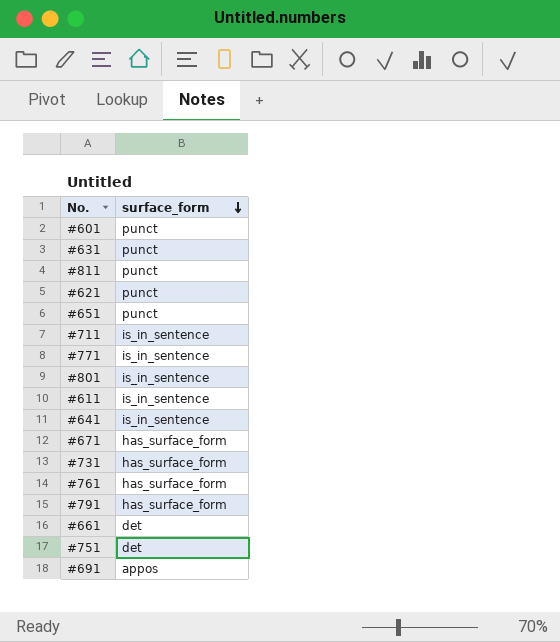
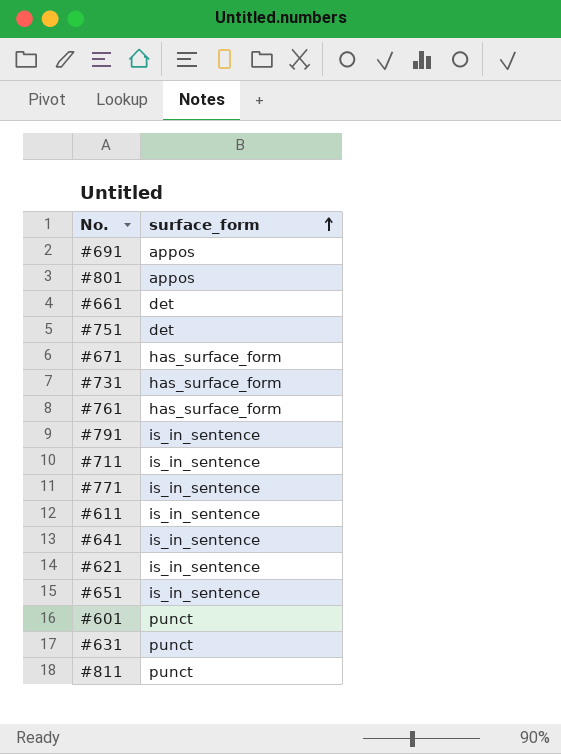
row order: surface_form descending -> surface_form ascending
#801 | surface_form: is_in_sentence -> appos
#791 | surface_form: has_surface_form -> is_in_sentence
#621 | surface_form: punct -> is_in_sentence
#651 | surface_form: punct -> is_in_sentence

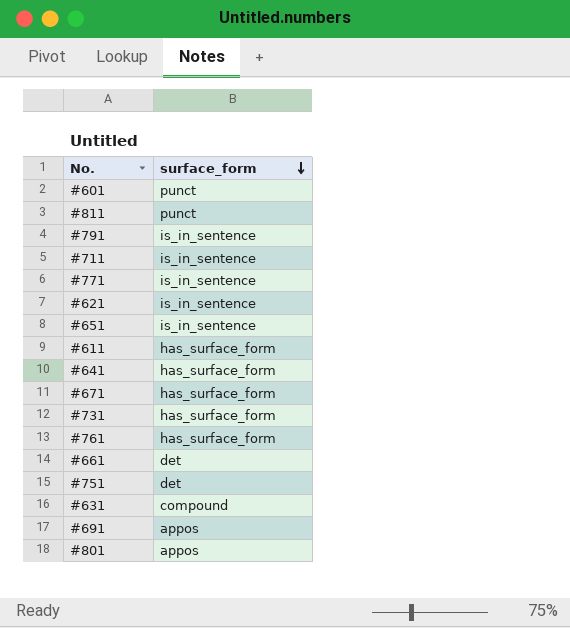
row order: surface_form ascending -> surface_form descending
#611 | surface_form: is_in_sentence -> has_surface_form
#641 | surface_form: is_in_sentence -> has_surface_form
#631 | surface_form: punct -> compound

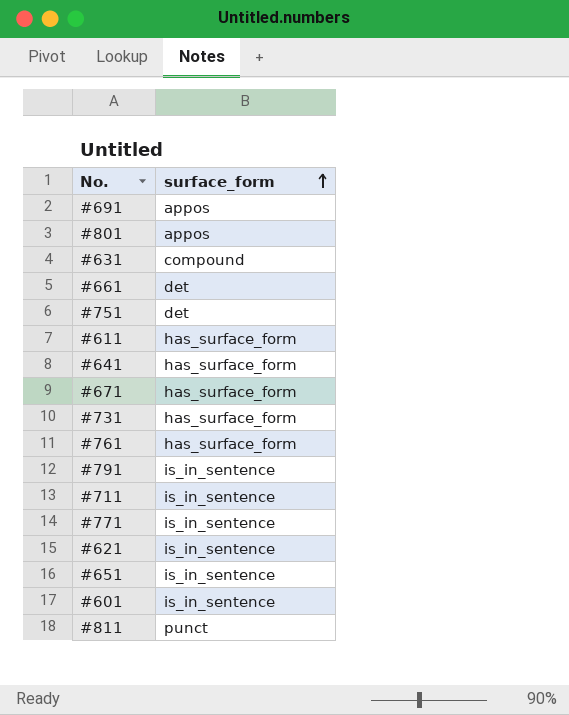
row order: surface_form descending -> surface_form ascending
#601 | surface_form: punct -> is_in_sentence

